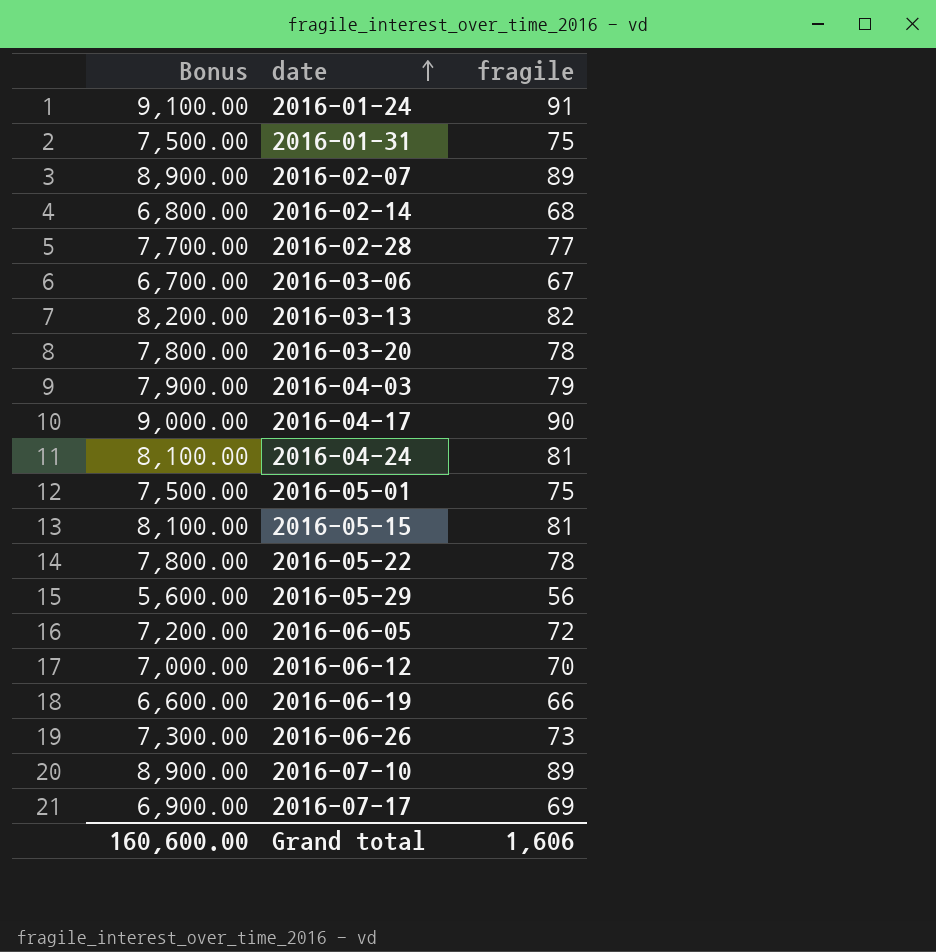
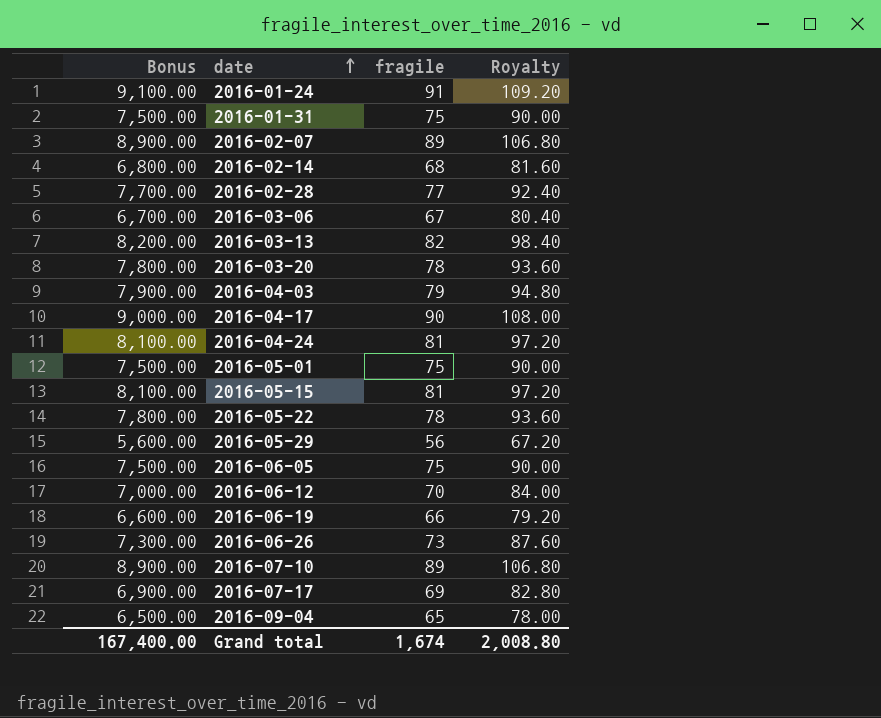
column Royalty | formula: none -> [fragile] * 1.2
2016-06-05 | Bonus: 7,200.00 -> 7,500.00
2016-06-05 | fragile: 72 -> 75
row 2016-09-04: none -> 6,500.00 | 65 | 78.00
Grand total | Bonus: 160,600.00 -> 167,400.00
Grand total | fragile: 1,606 -> 1,674

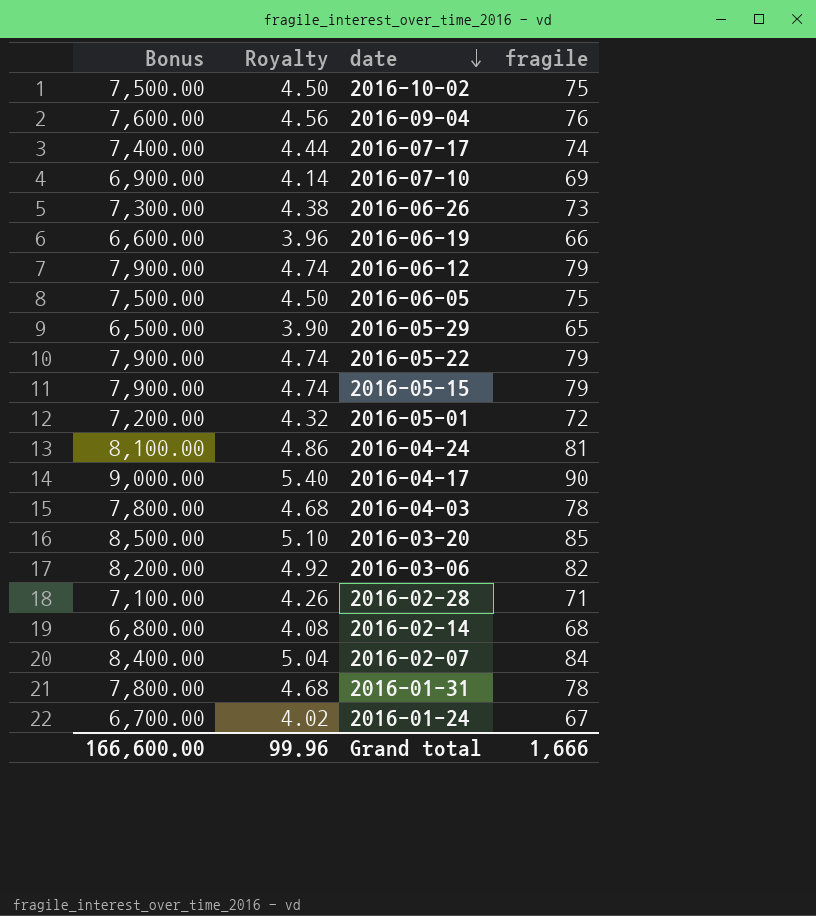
row order: date ascending -> date descending
column Royalty | formula: [fragile] * 1.2 -> [fragile] * 0.06
column Royalty | position: 4 -> 2
row 2016-03-13: 8,200.00 | 82 | 98.40 -> none
row 2016-10-02: none -> 7,500.00 | 4.50 | 75
2016-09-04 | Bonus: 6,500.00 -> 7,600.00
2016-09-04 | fragile: 65 -> 76
2016-07-17 | Bonus: 6,900.00 -> 7,400.00
2016-07-17 | fragile: 69 -> 74
2016-07-10 | Bonus: 8,900.00 -> 6,900.00
2016-07-10 | fragile: 89 -> 69
2016-06-12 | Bonus: 7,000.00 -> 7,900.00
2016-06-12 | fragile: 70 -> 79
2016-05-29 | Bonus: 5,600.00 -> 6,500.00
2016-05-29 | fragile: 56 -> 65
2016-05-22 | Bonus: 7,800.00 -> 7,900.00
2016-05-22 | fragile: 78 -> 79
2016-05-15 | Bonus: 8,100.00 -> 7,900.00
2016-05-15 | fragile: 81 -> 79
2016-05-01 | Bonus: 7,500.00 -> 7,200.00
2016-05-01 | fragile: 75 -> 72
2016-04-03 | Bonus: 7,900.00 -> 7,800.00
2016-04-03 | fragile: 79 -> 78
2016-03-20 | Bonus: 7,800.00 -> 8,500.00
2016-03-20 | fragile: 78 -> 85
2016-03-06 | Bonus: 6,700.00 -> 8,200.00
2016-03-06 | fragile: 67 -> 82
2016-02-28 | Bonus: 7,700.00 -> 7,100.00
2016-02-28 | fragile: 77 -> 71
2016-02-07 | Bonus: 8,900.00 -> 8,400.00
2016-02-07 | fragile: 89 -> 84
2016-01-31 | Bonus: 7,500.00 -> 7,800.00
2016-01-31 | fragile: 75 -> 78
2016-01-24 | Bonus: 9,100.00 -> 6,700.00
2016-01-24 | fragile: 91 -> 67
Grand total | Bonus: 167,400.00 -> 166,600.00
Grand total | Royalty: 2,008.80 -> 99.96
Grand total | fragile: 1,674 -> 1,666

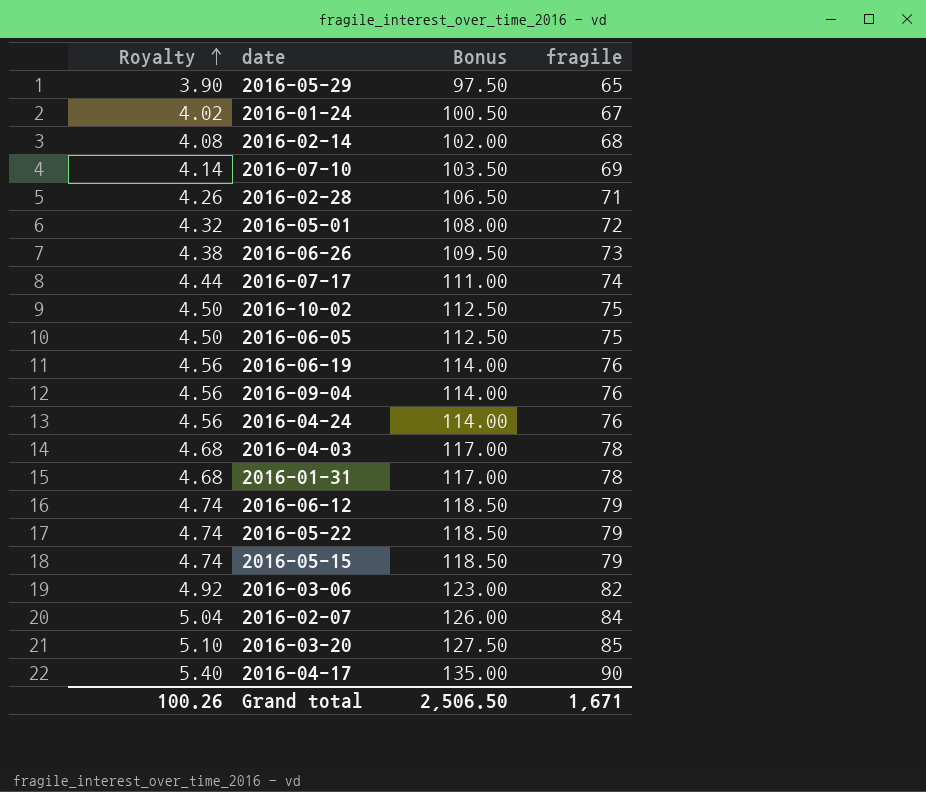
row order: date descending -> Royalty ascending
column Bonus | formula: [fragile] * 100 -> [fragile] * 1.5
column Bonus | position: 1 -> 3
2016-06-19 | Royalty: 3.96 -> 4.56
2016-06-19 | fragile: 66 -> 76
2016-04-24 | Royalty: 4.86 -> 4.56
2016-04-24 | fragile: 81 -> 76
Grand total | Royalty: 99.96 -> 100.26
Grand total | Bonus: 166,600.00 -> 2,506.50
Grand total | fragile: 1,666 -> 1,671

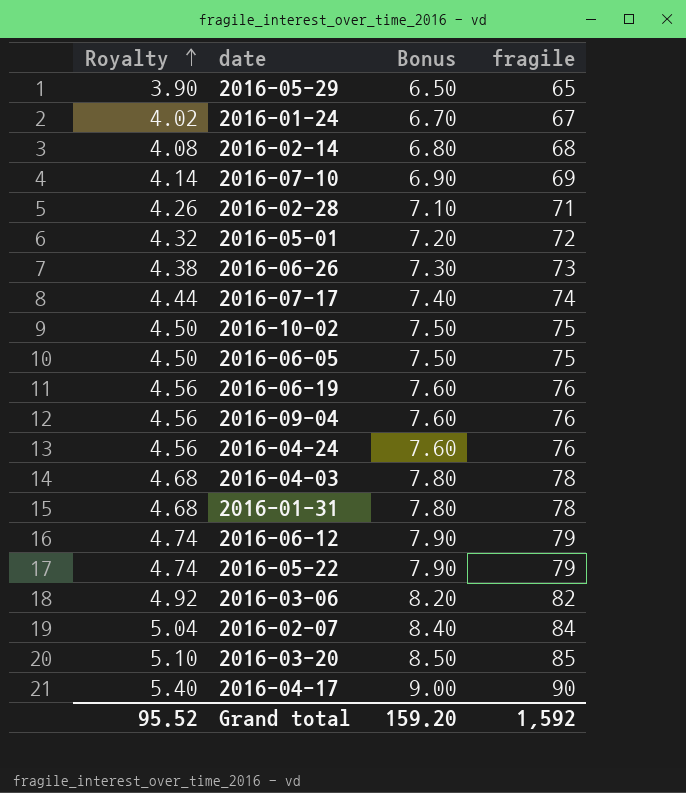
column Bonus | formula: [fragile] * 1.5 -> [fragile] * 0.1
row 2016-05-15: 4.74 | 118.50 | 79 -> none
Grand total | Royalty: 100.26 -> 95.52
Grand total | Bonus: 2,506.50 -> 159.20
Grand total | fragile: 1,671 -> 1,592

